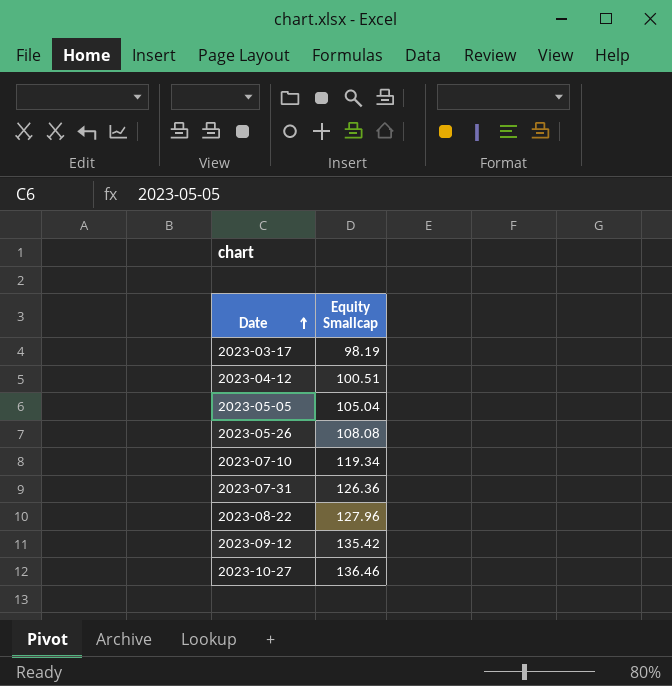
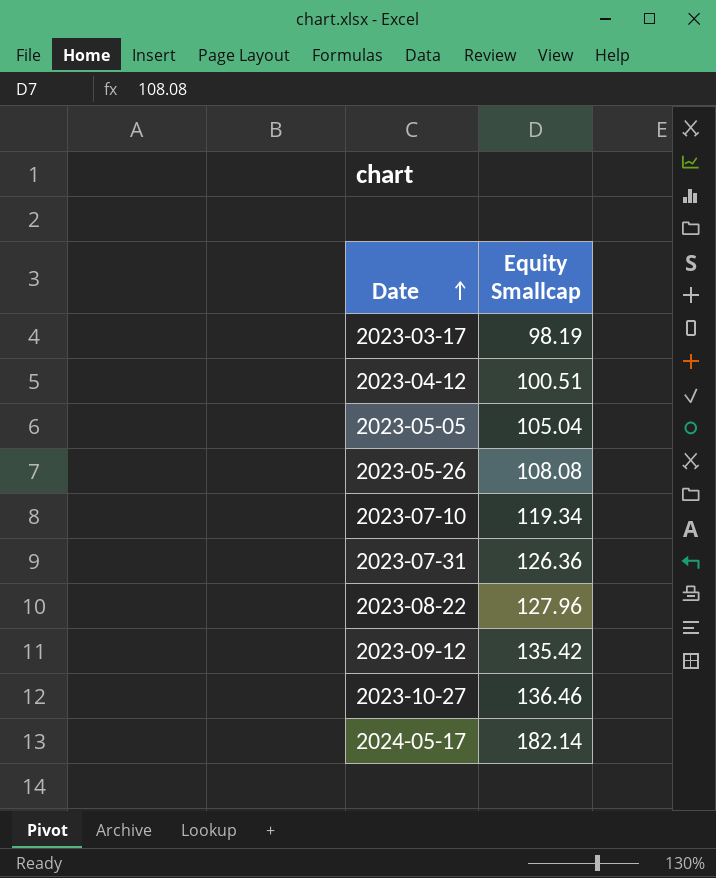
row 2024-05-17: none -> 182.14

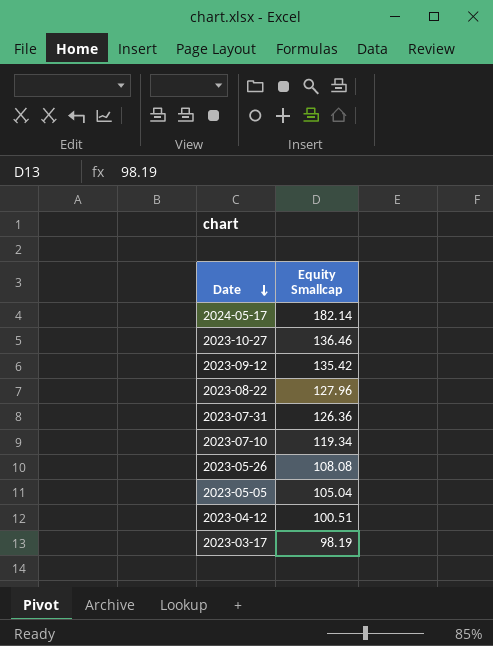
row order: Date ascending -> Date descending

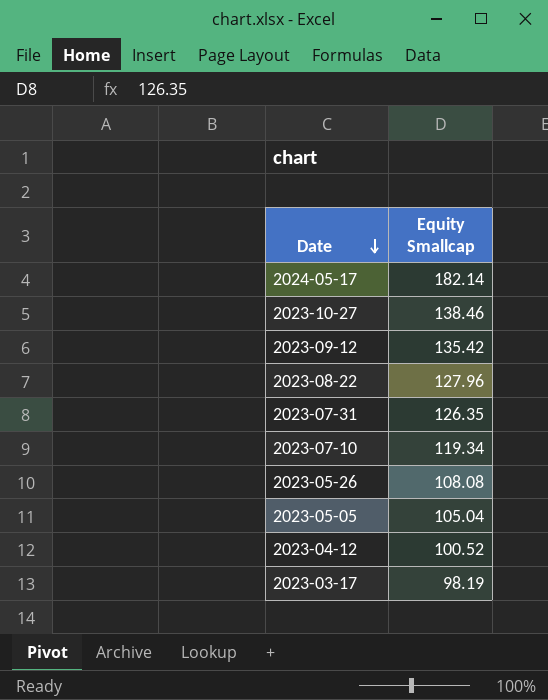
2023-10-27 | Equity Smallcap: 136.46 -> 138.46
2023-07-31 | Equity Smallcap: 126.36 -> 126.35
2023-04-12 | Equity Smallcap: 100.51 -> 100.52

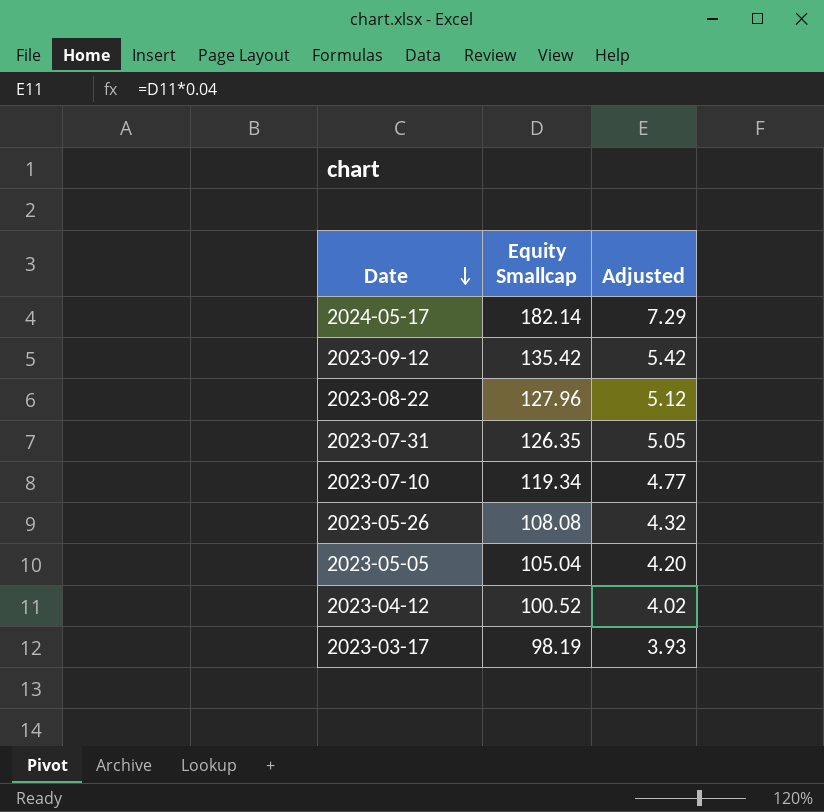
column Adjusted | formula: none -> [Equity Smallcap] * 0.04
row 2023-10-27: 138.46 -> none

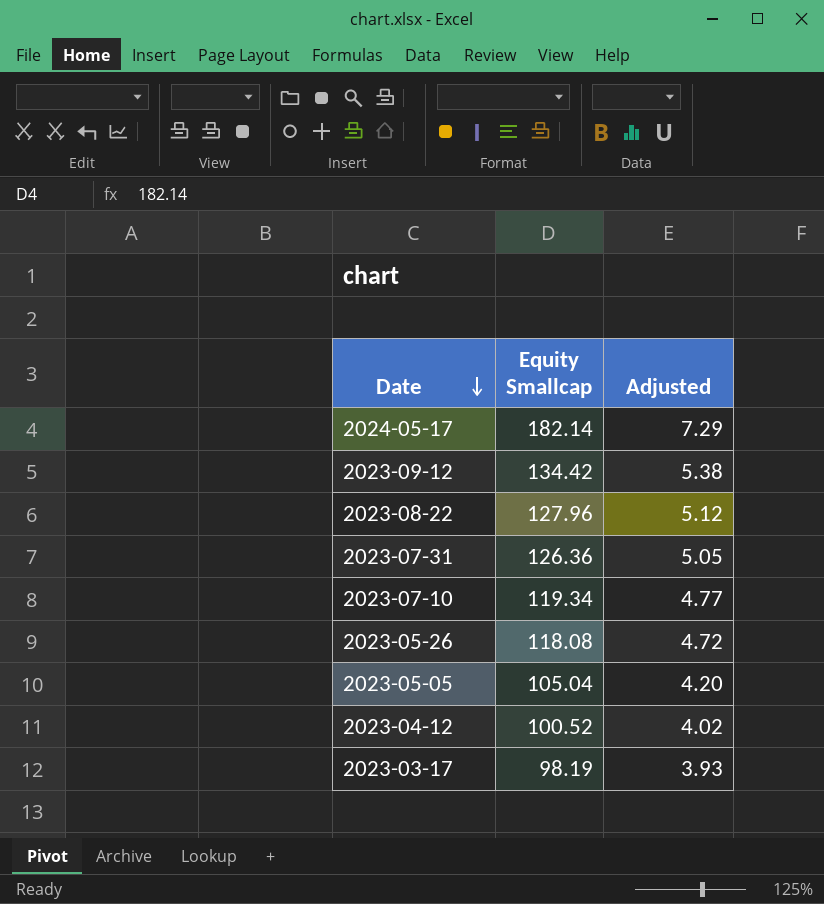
2023-09-12 | Equity Smallcap: 135.42 -> 134.42
2023-09-12 | Adjusted: 5.42 -> 5.38
2023-07-31 | Equity Smallcap: 126.35 -> 126.36
2023-05-26 | Equity Smallcap: 108.08 -> 118.08
2023-05-26 | Adjusted: 4.32 -> 4.72

